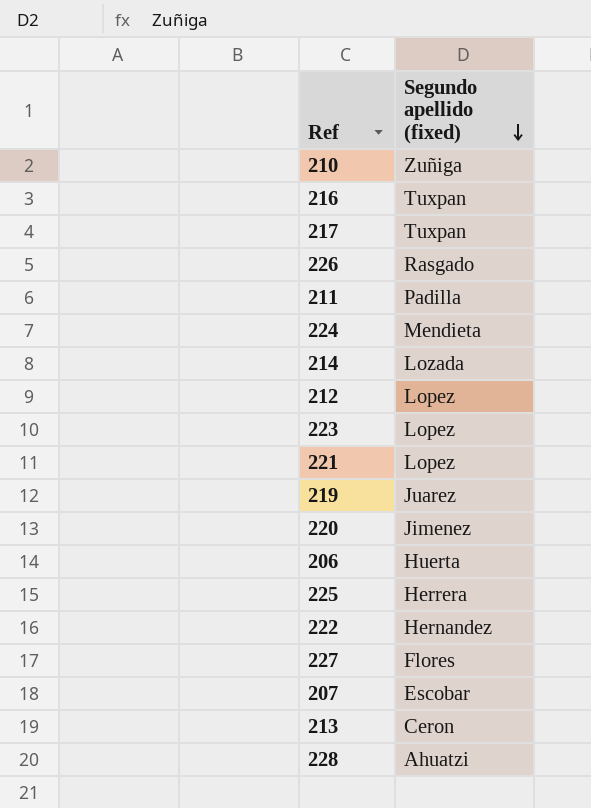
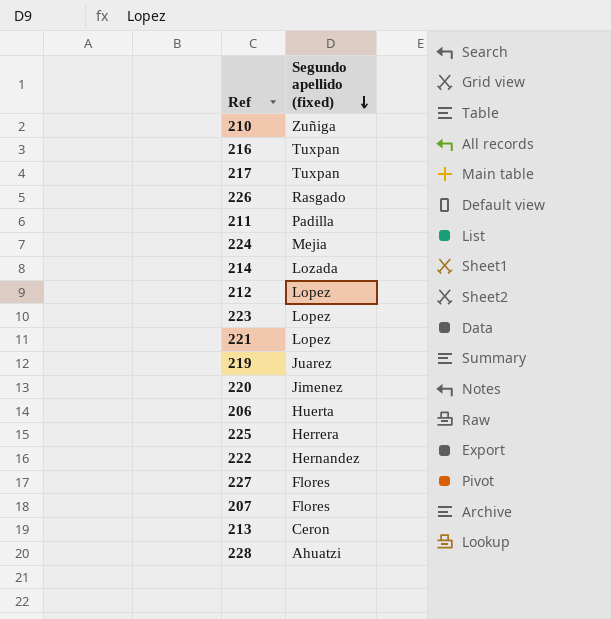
224 | Segundo apellido (fixed): Mendieta -> Mejia
207 | Segundo apellido (fixed): Escobar -> Flores

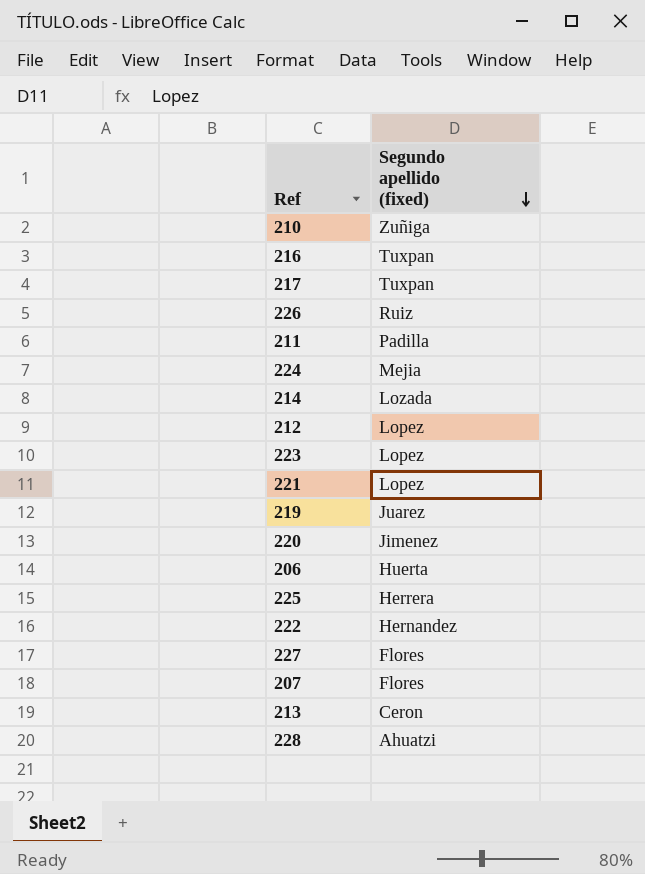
226 | Segundo apellido (fixed): Rasgado -> Ruiz

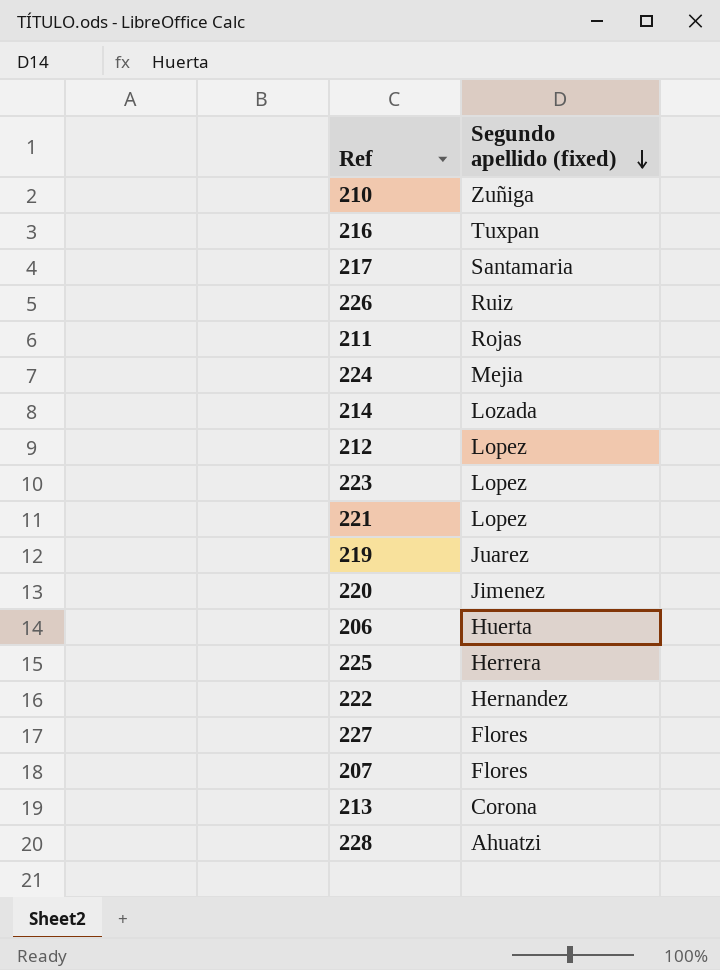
217 | Segundo apellido (fixed): Tuxpan -> Santamaria
211 | Segundo apellido (fixed): Padilla -> Rojas
213 | Segundo apellido (fixed): Ceron -> Corona

